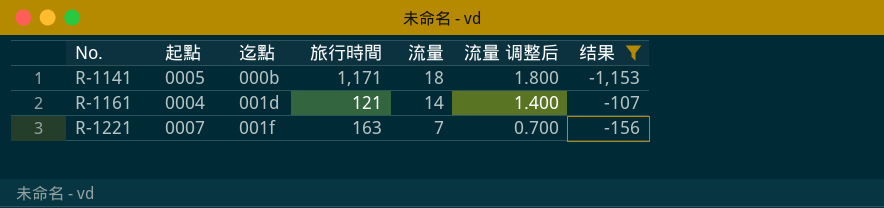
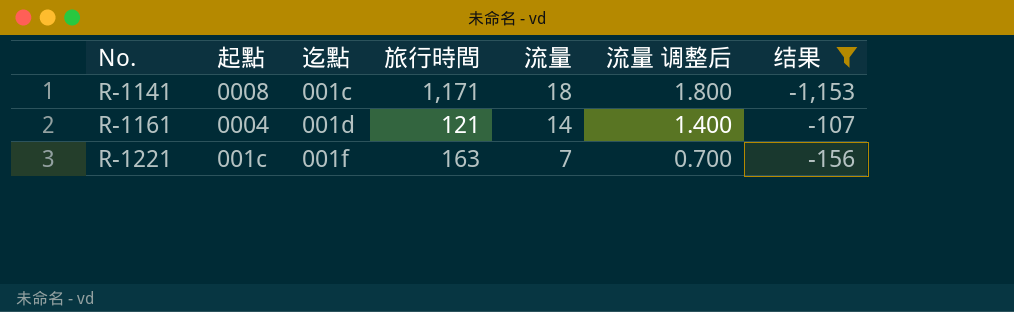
R-1141 | 起點: 0005 -> 0008
R-1141 | 迄點: 000b -> 001c
R-1221 | 起點: 0007 -> 001c

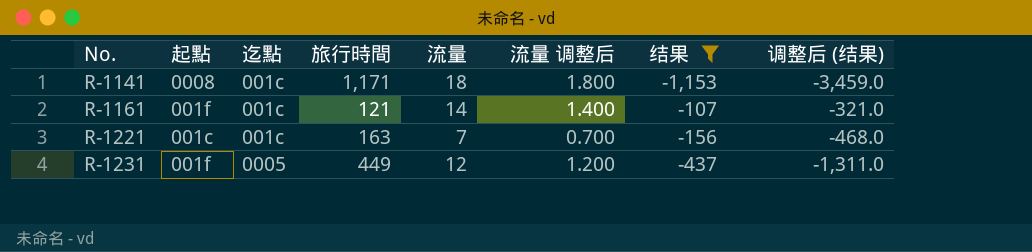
column 调整后 (结果) | formula: none -> [结果] * 3
R-1161 | 起點: 0004 -> 001f
R-1161 | 迄點: 001d -> 001c
R-1221 | 迄點: 001f -> 001c
row R-1231: none -> 001f | 0005 | 449 | 12 | 1.200 | -437 | -1,311.0

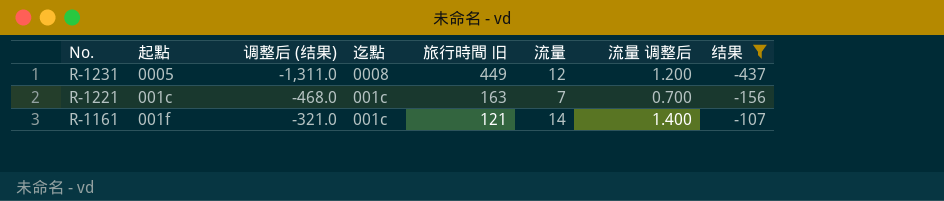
row order: No. ascending -> No. descending
column 调整后 (结果) | position: 8 -> 3
column name: 旅行時間 -> 旅行時間 旧
row R-1141: 0008 | 001c | 1,171 | 18 | 1.800 | -1,153 | -3,459.0 -> none
R-1231 | 起點: 001f -> 0005
R-1231 | 迄點: 0005 -> 0008

